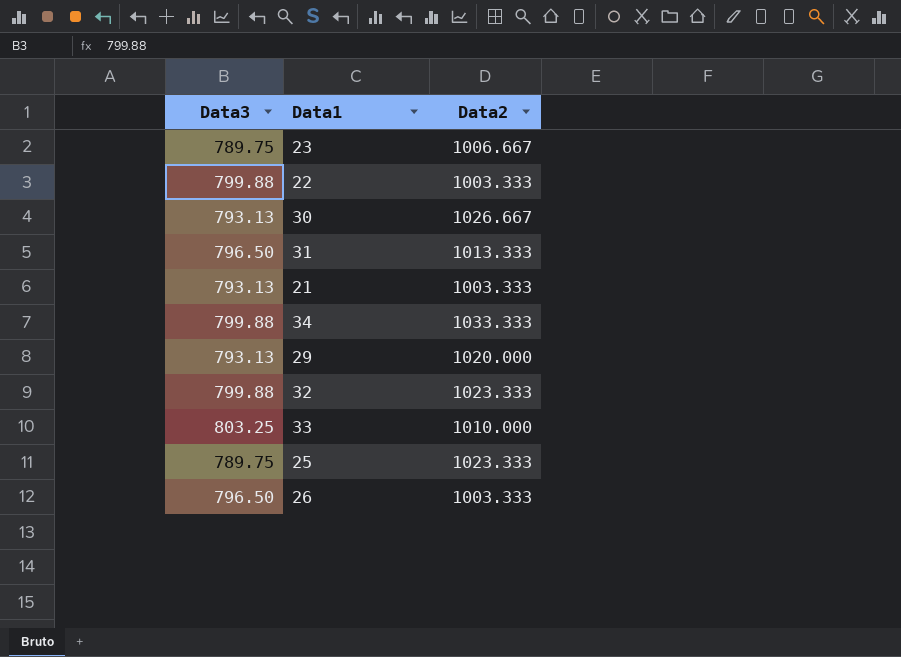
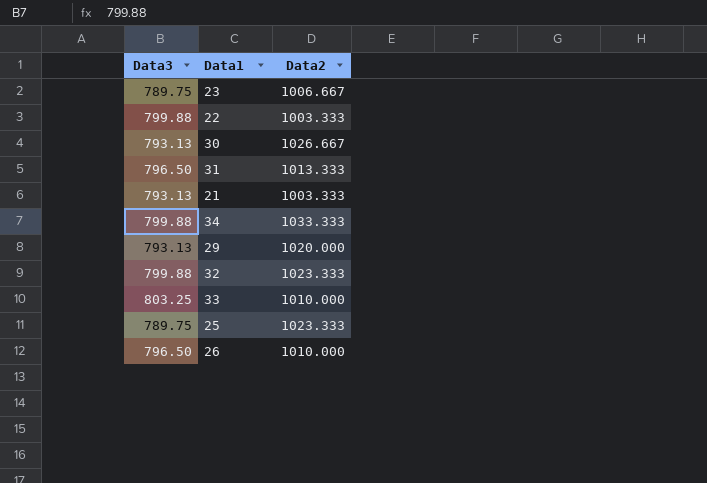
26 | Data2: 1003.333 -> 1010.000

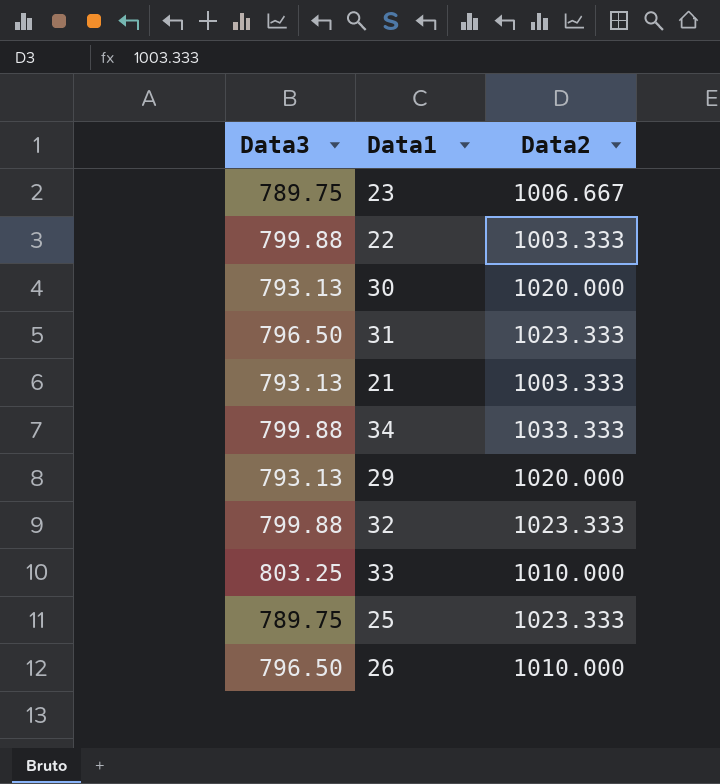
30 | Data2: 1026.667 -> 1020.000
31 | Data2: 1013.333 -> 1023.333

